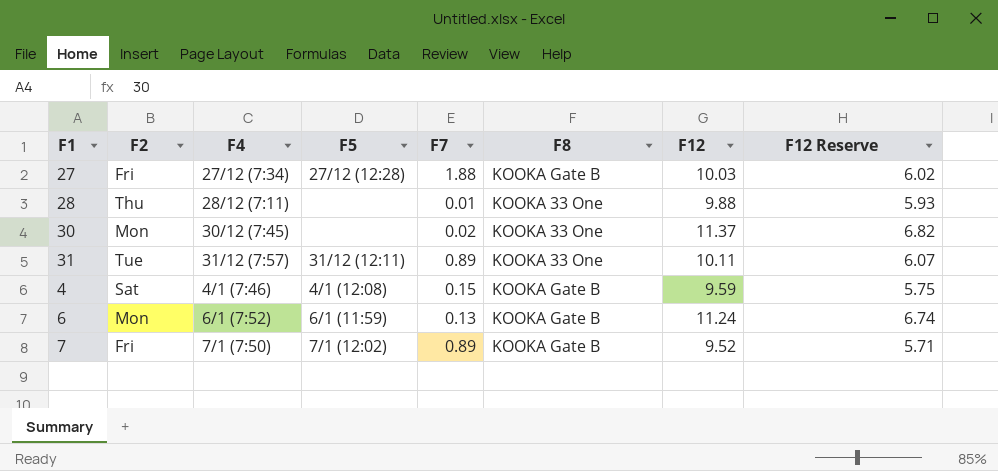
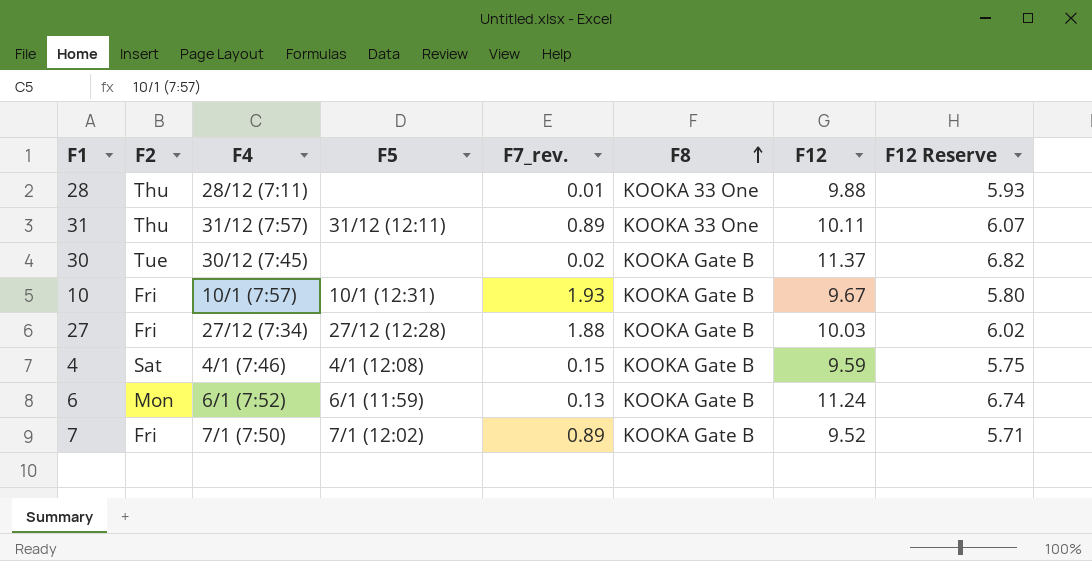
row order: none -> F8 ascending
column name: F7 -> F7_rev.
31 | F2: Tue -> Thu
30 | F2: Mon -> Tue
30 | F8: KOOKA 33 One -> KOOKA Gate B
row 10: none -> Fri | 10/1 (7:57) | 10/1 (12:31) | 1.93 | KOOKA Gate B | 9.67 | 5.80

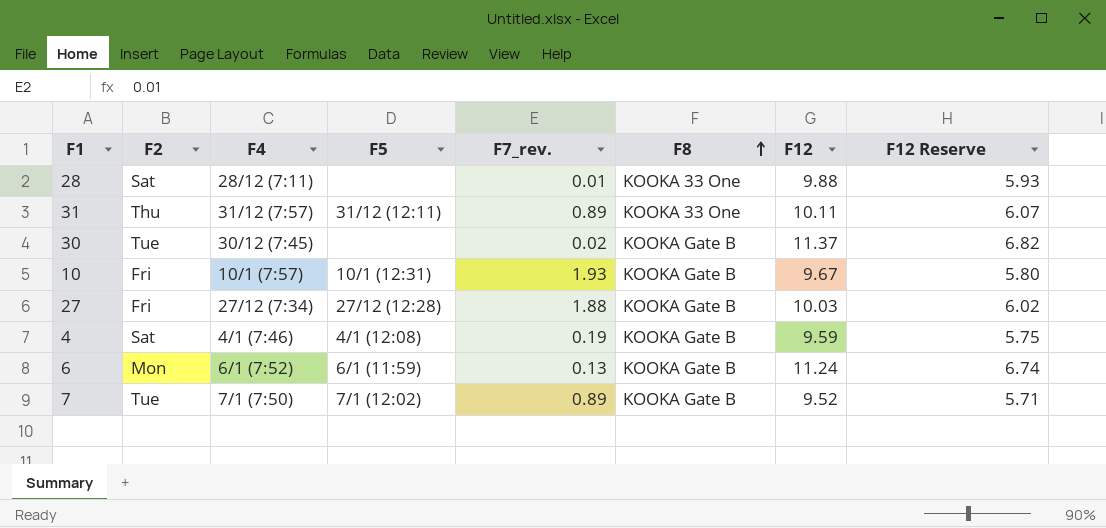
28 | F2: Thu -> Sat
4 | F7_rev.: 0.15 -> 0.19
7 | F2: Fri -> Tue

